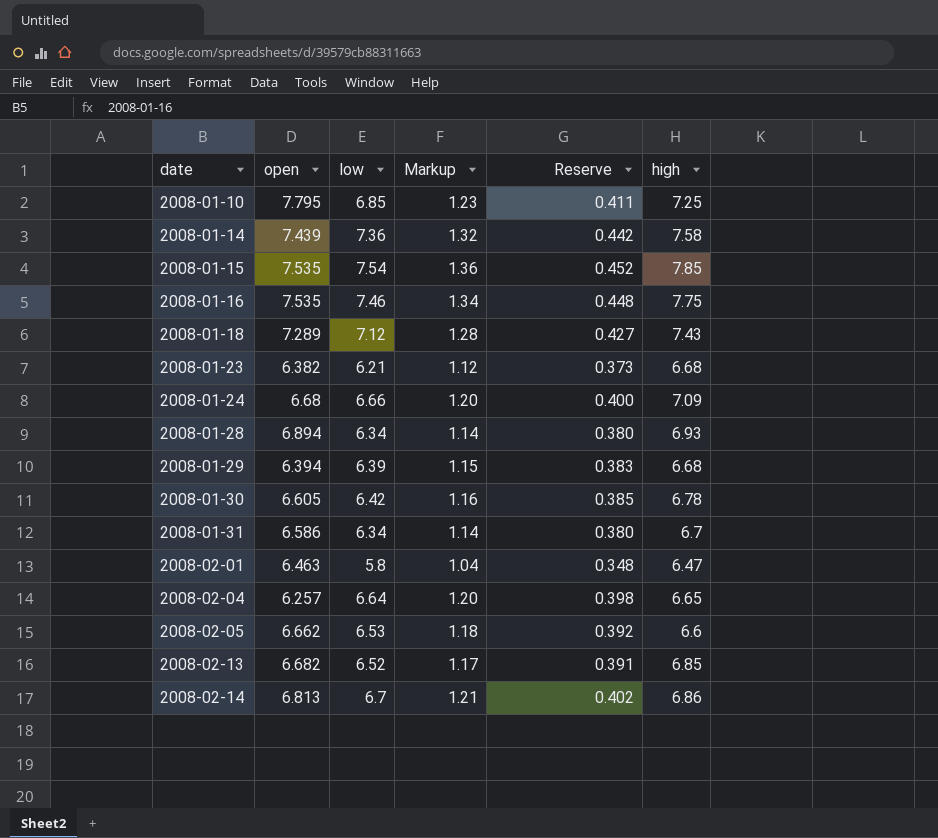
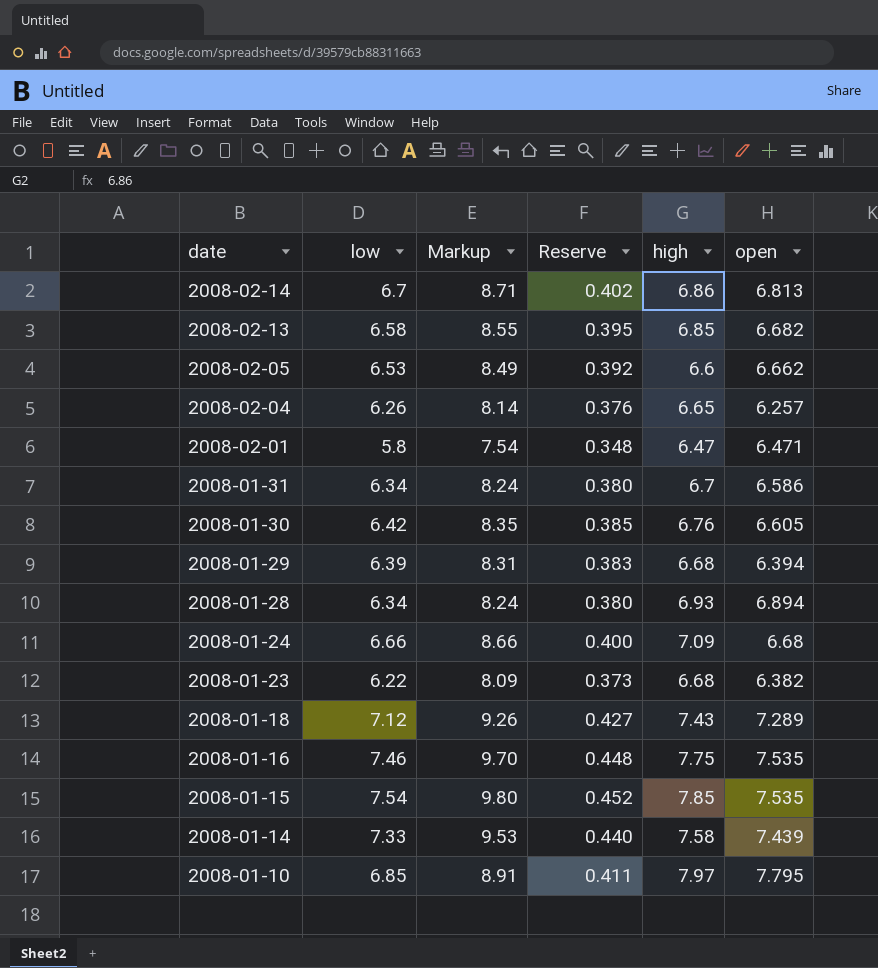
row order: date ascending -> date descending
column Markup | formula: [low] * 0.18 -> [low] * 1.3
column open | position: 2 -> 6
2008-02-13 | low: 6.52 -> 6.58
2008-02-13 | Reserve: 0.391 -> 0.395
2008-02-04 | low: 6.64 -> 6.26
2008-02-04 | Reserve: 0.398 -> 0.376
2008-02-01 | open: 6.463 -> 6.471
2008-01-30 | high: 6.78 -> 6.76
2008-01-23 | low: 6.21 -> 6.22
2008-01-14 | low: 7.36 -> 7.33
2008-01-14 | Reserve: 0.442 -> 0.440
2008-01-10 | high: 7.25 -> 7.97

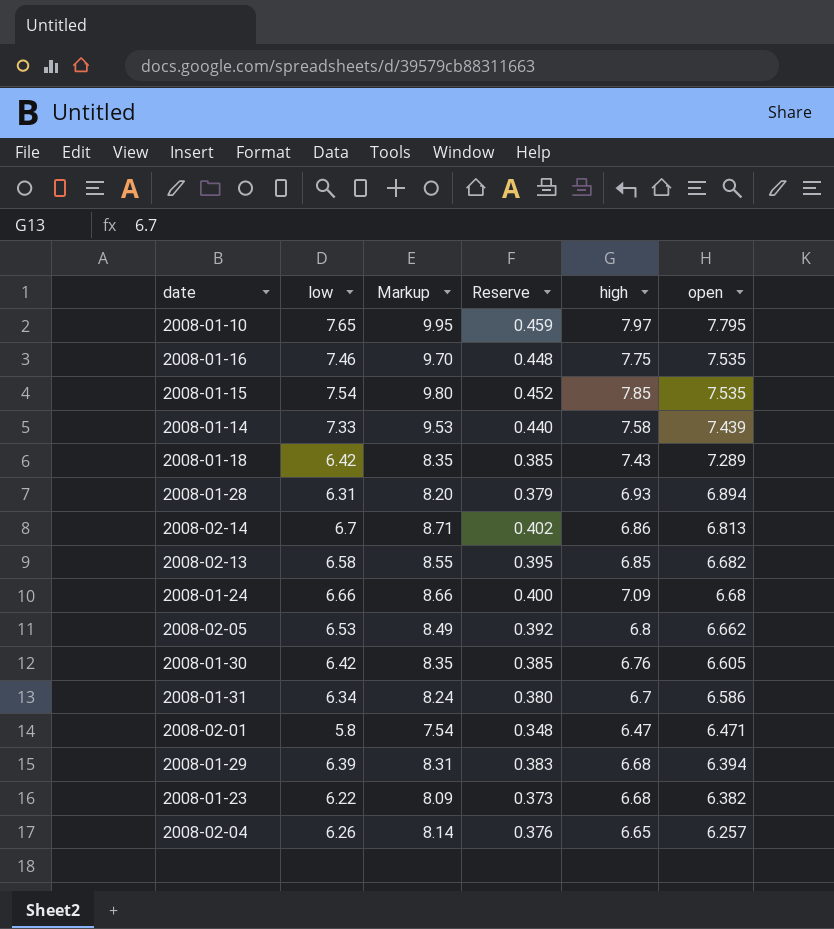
row order: date descending -> open descending
2008-01-10 | low: 6.85 -> 7.65
2008-01-10 | Markup: 8.91 -> 9.95
2008-01-10 | Reserve: 0.411 -> 0.459
2008-01-18 | low: 7.12 -> 6.42
2008-01-18 | Markup: 9.26 -> 8.35
2008-01-18 | Reserve: 0.427 -> 0.385
2008-01-28 | low: 6.34 -> 6.31
2008-01-28 | Markup: 8.24 -> 8.20
2008-01-28 | Reserve: 0.380 -> 0.379
2008-02-05 | high: 6.6 -> 6.8

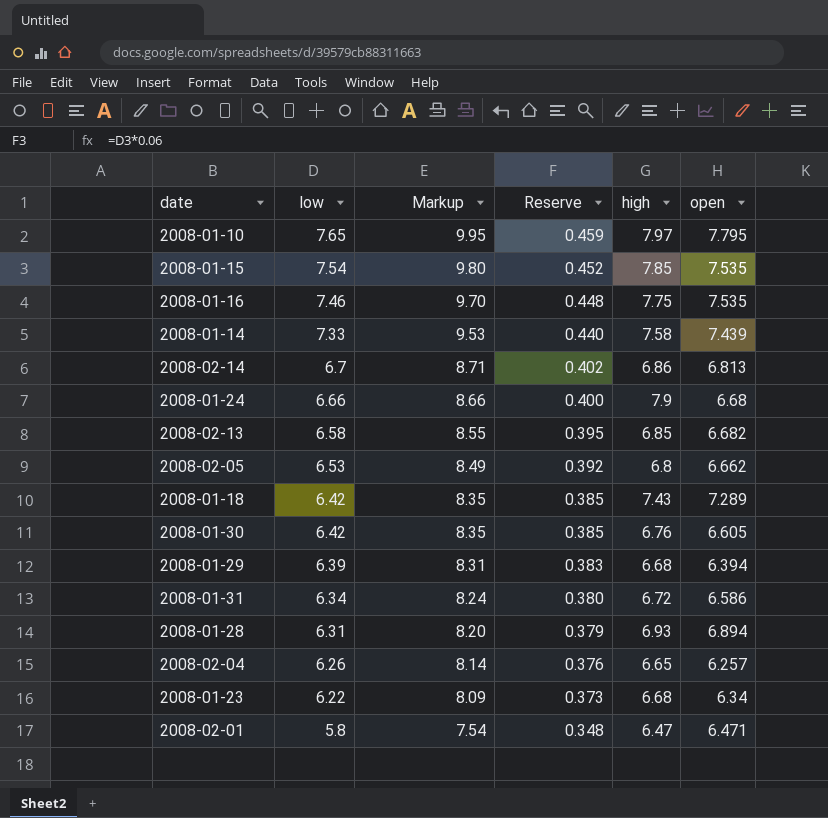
row order: open descending -> low descending
2008-01-24 | high: 7.09 -> 7.9
2008-01-31 | high: 6.7 -> 6.72
2008-01-23 | open: 6.382 -> 6.34

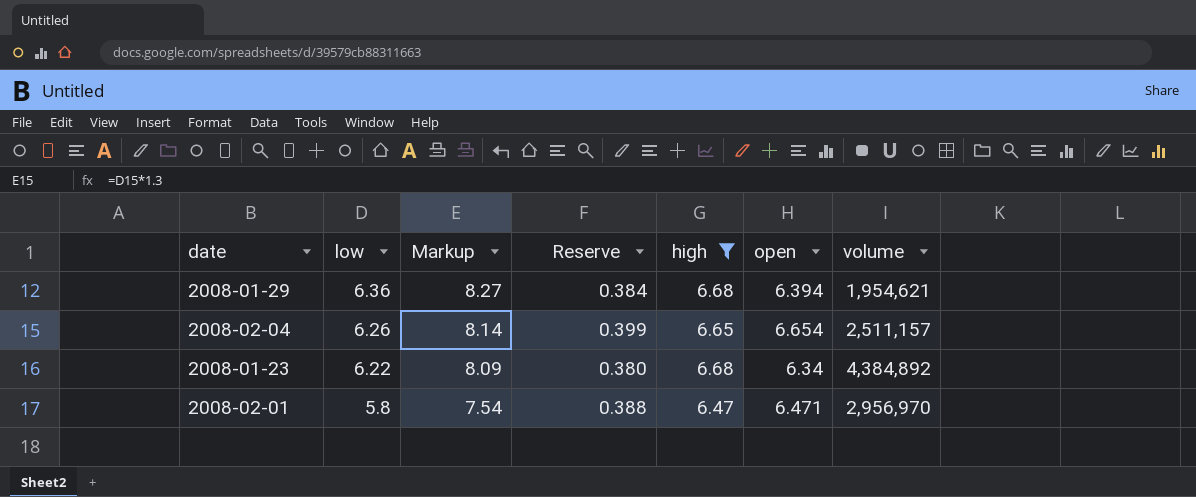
filter: none -> high <= 6.68
column Reserve | formula: [low] * 0.06 -> [open] * 0.06
column volume | position: none -> 7
2008-01-29 | low: 6.39 -> 6.36
2008-01-29 | Markup: 8.31 -> 8.27
2008-02-04 | open: 6.257 -> 6.654

